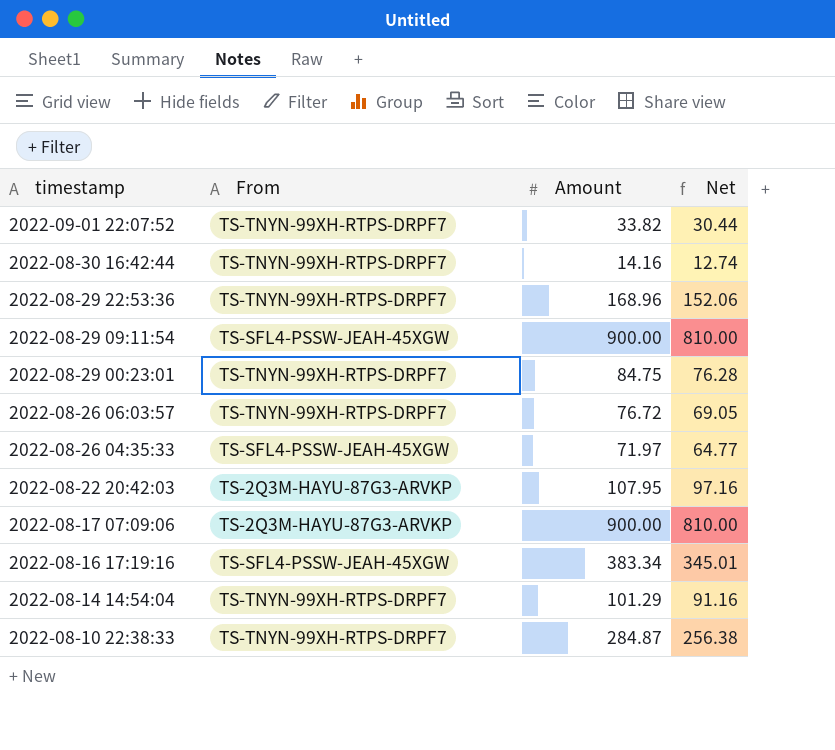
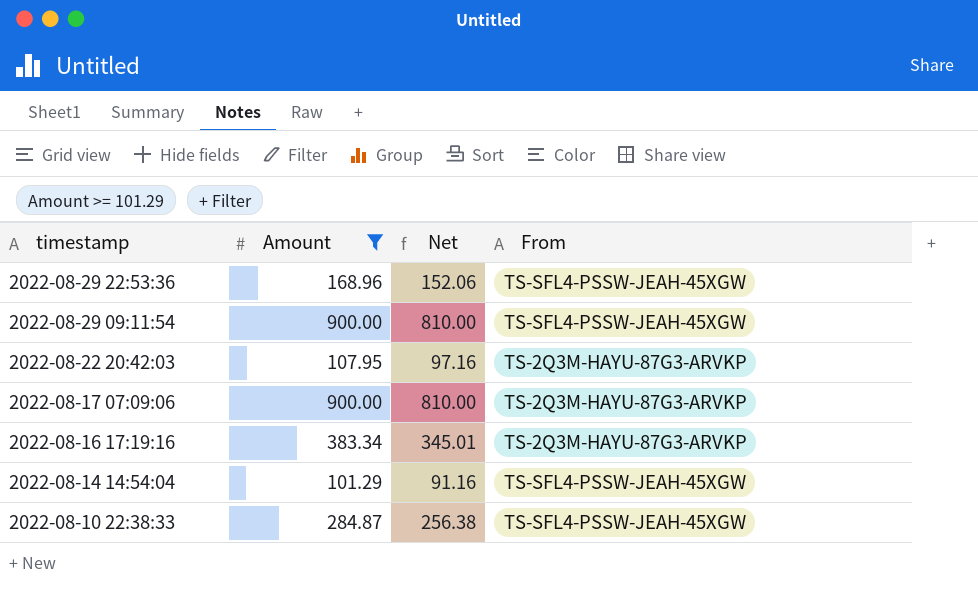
filter: none -> Amount >= 101.29
column From | position: 2 -> 4
2022-08-29 22:53:36 | From: TS-TNYN-99XH-RTPS-DRPF7 -> TS-SFL4-PSSW-JEAH-45XGW
2022-08-16 17:19:16 | From: TS-SFL4-PSSW-JEAH-45XGW -> TS-2Q3M-HAYU-87G3-ARVKP
2022-08-14 14:54:04 | From: TS-TNYN-99XH-RTPS-DRPF7 -> TS-SFL4-PSSW-JEAH-45XGW
2022-08-10 22:38:33 | From: TS-TNYN-99XH-RTPS-DRPF7 -> TS-SFL4-PSSW-JEAH-45XGW

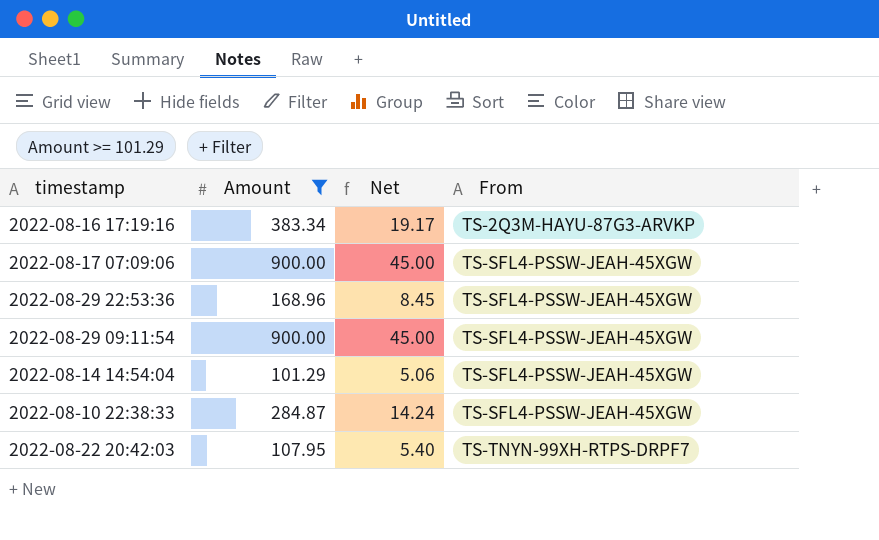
row order: timestamp descending -> From ascending
column Net | formula: [Amount] * 0.9 -> [Amount] * 0.05
2022-08-17 07:09:06 | From: TS-2Q3M-HAYU-87G3-ARVKP -> TS-SFL4-PSSW-JEAH-45XGW
2022-08-22 20:42:03 | From: TS-2Q3M-HAYU-87G3-ARVKP -> TS-TNYN-99XH-RTPS-DRPF7

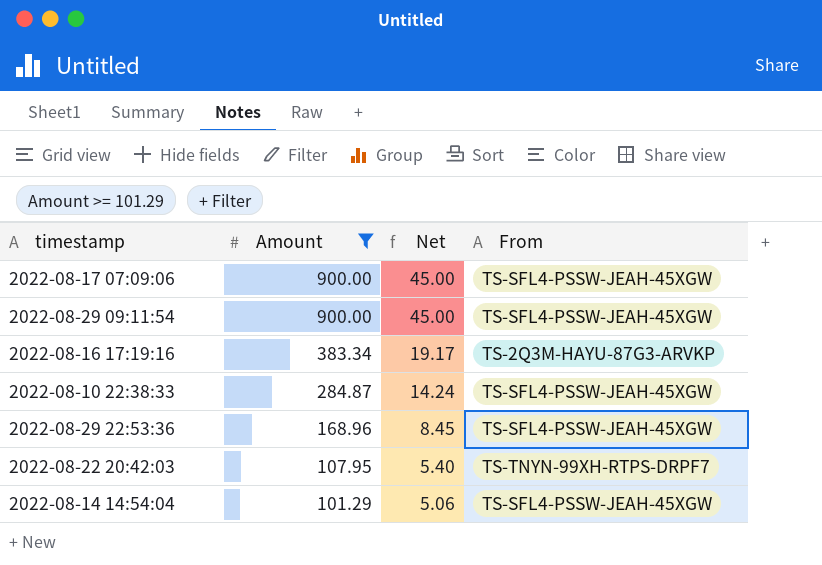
row order: From ascending -> Amount descending

